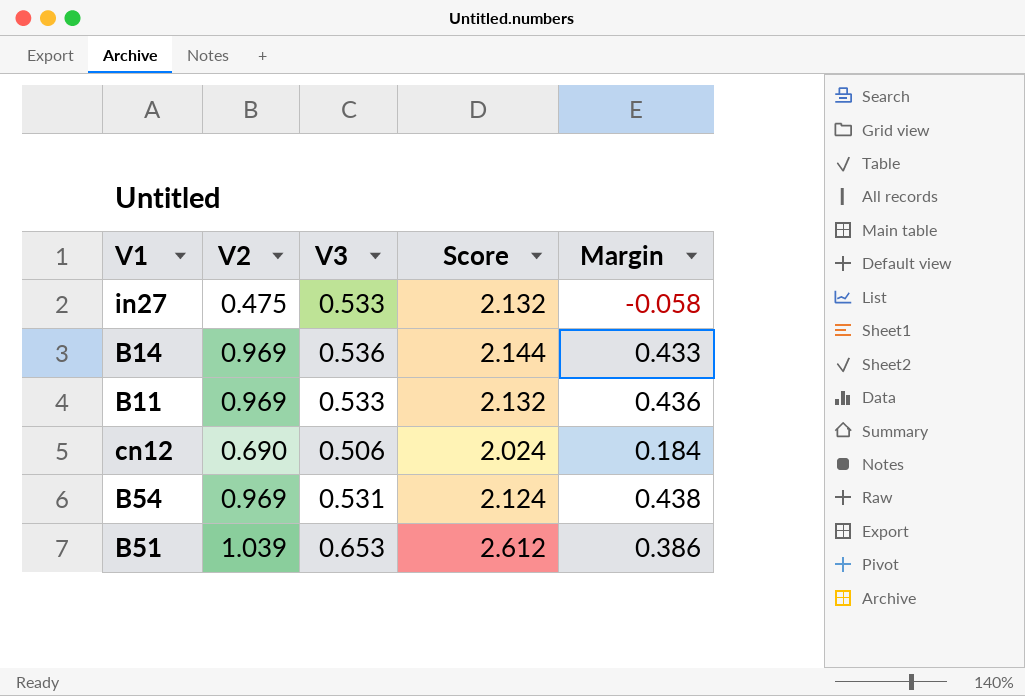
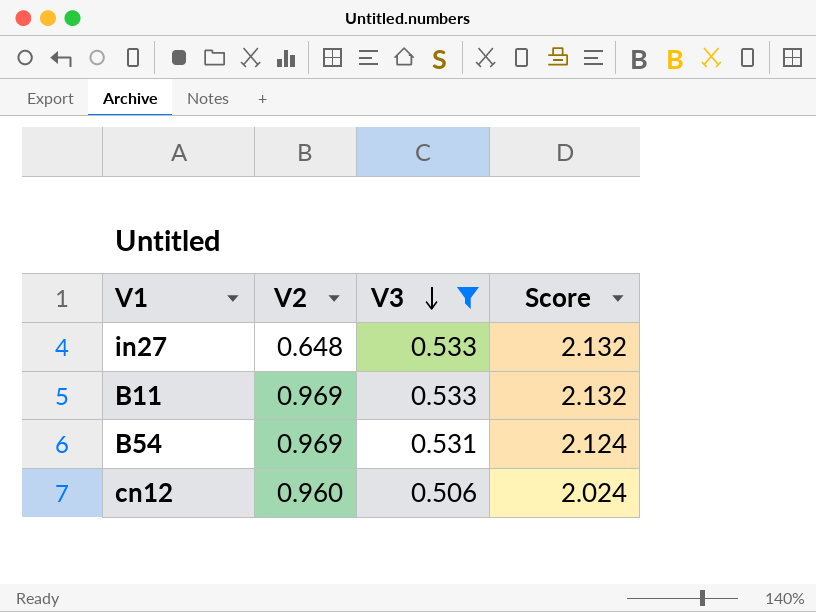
filter: none -> V3 <= 0.533
row order: none -> V3 descending
column Margin | formula: [V2] - [V3] -> none
in27 | V2: 0.475 -> 0.648
cn12 | V2: 0.690 -> 0.960

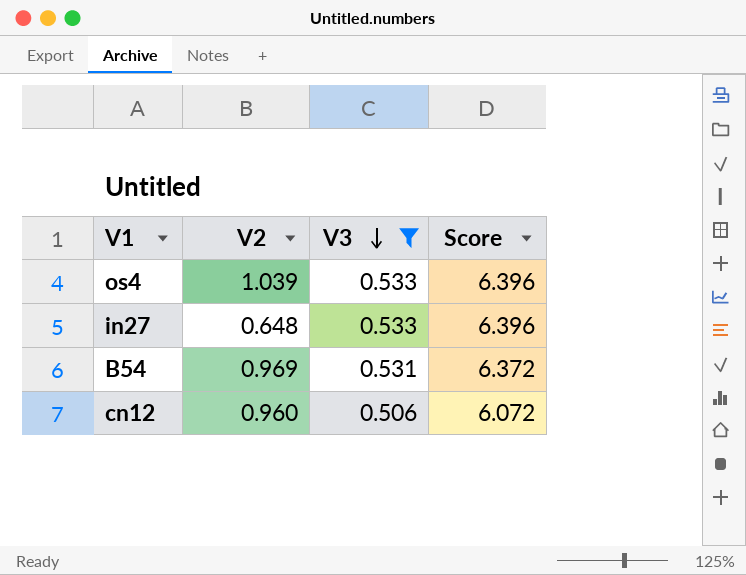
column Score | formula: [V3] * 4 -> [V3] * 12
row B11: 0.969 | 0.533 | 2.132 -> none
row os4: none -> 1.039 | 0.533 | 6.396

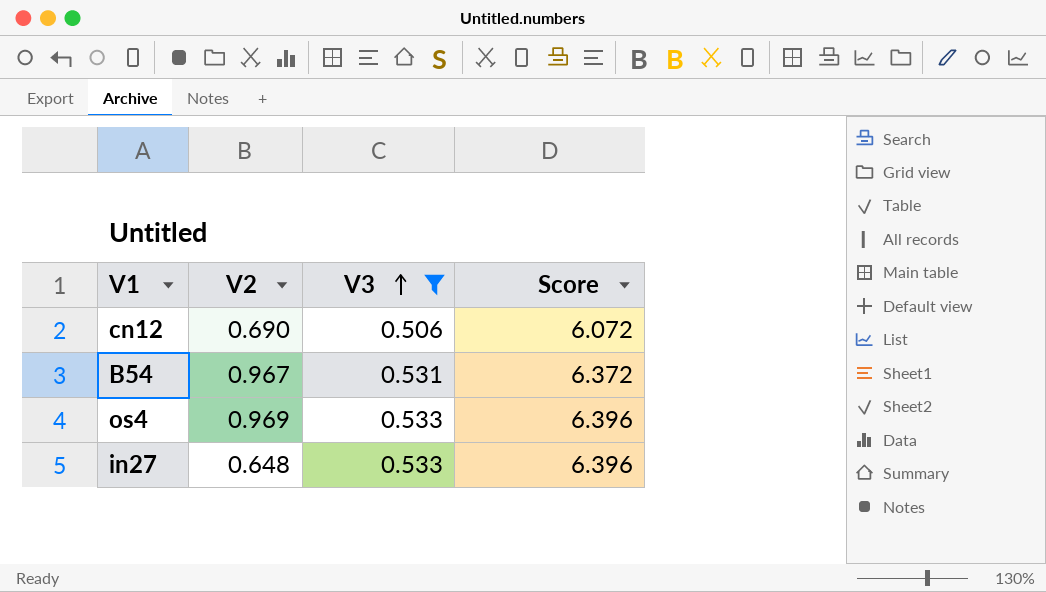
row order: V3 descending -> V3 ascending
cn12 | V2: 0.960 -> 0.690
B54 | V2: 0.969 -> 0.967
os4 | V2: 1.039 -> 0.969

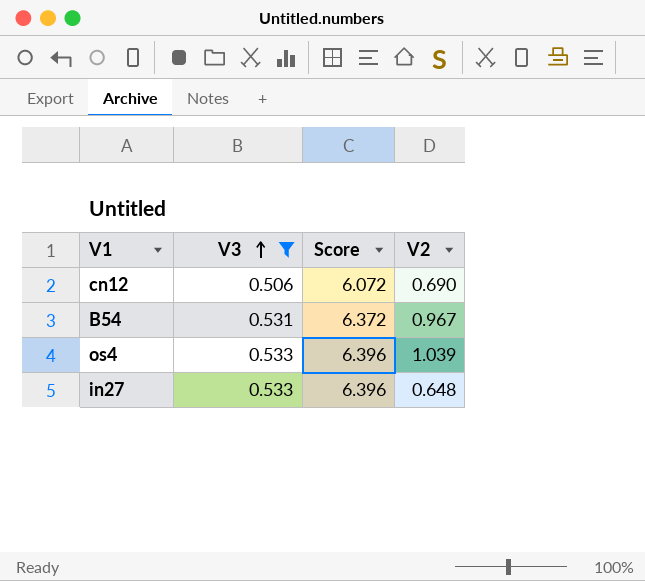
column V2 | position: 2 -> 4
os4 | V2: 0.969 -> 1.039

